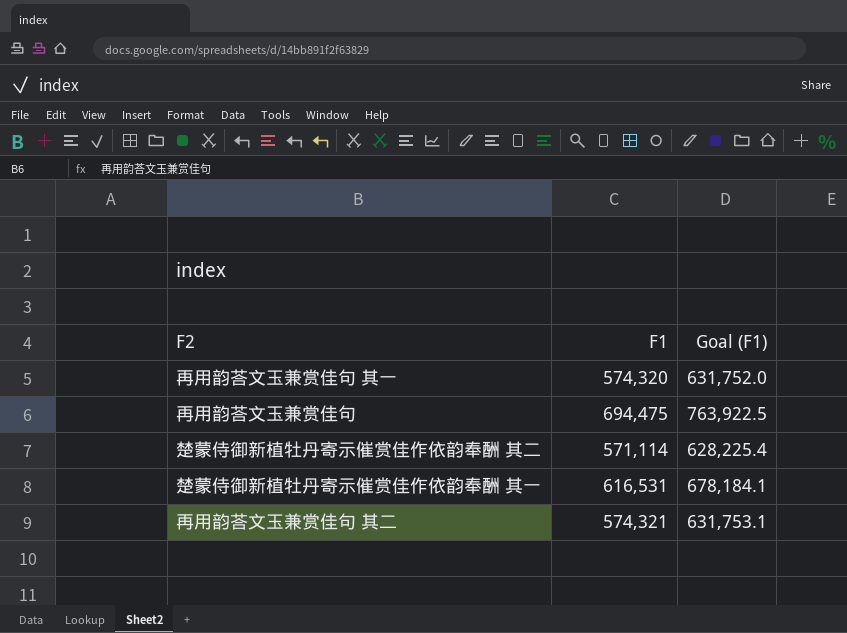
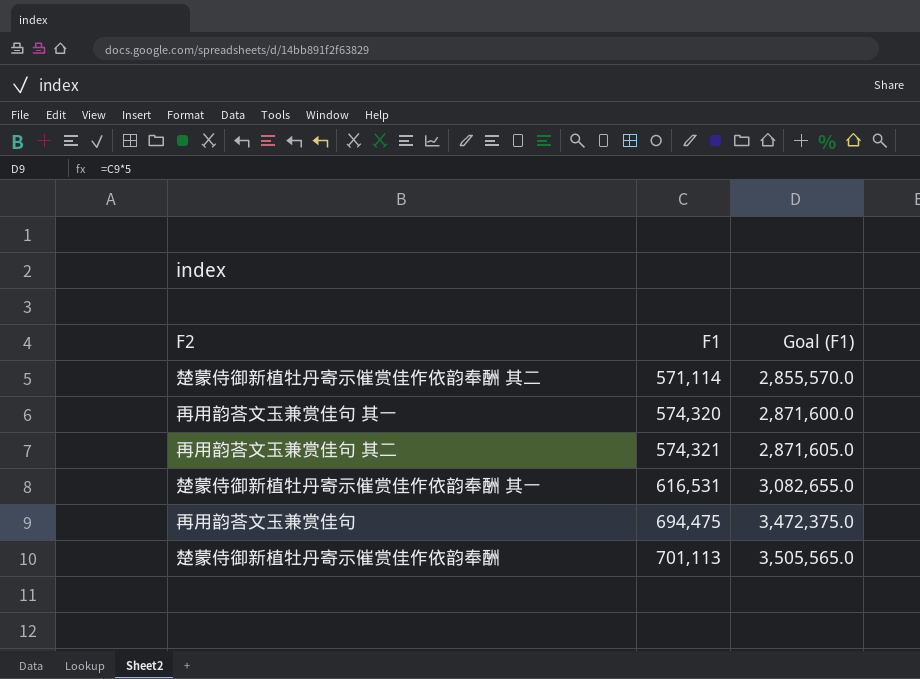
row order: none -> F1 ascending
column Goal (F1) | formula: [F1] * 1.1 -> [F1] * 5
row 楚蒙侍御新植牡丹寄示催赏佳作依韵奉酬: none -> 701,113 | 3,505,565.0

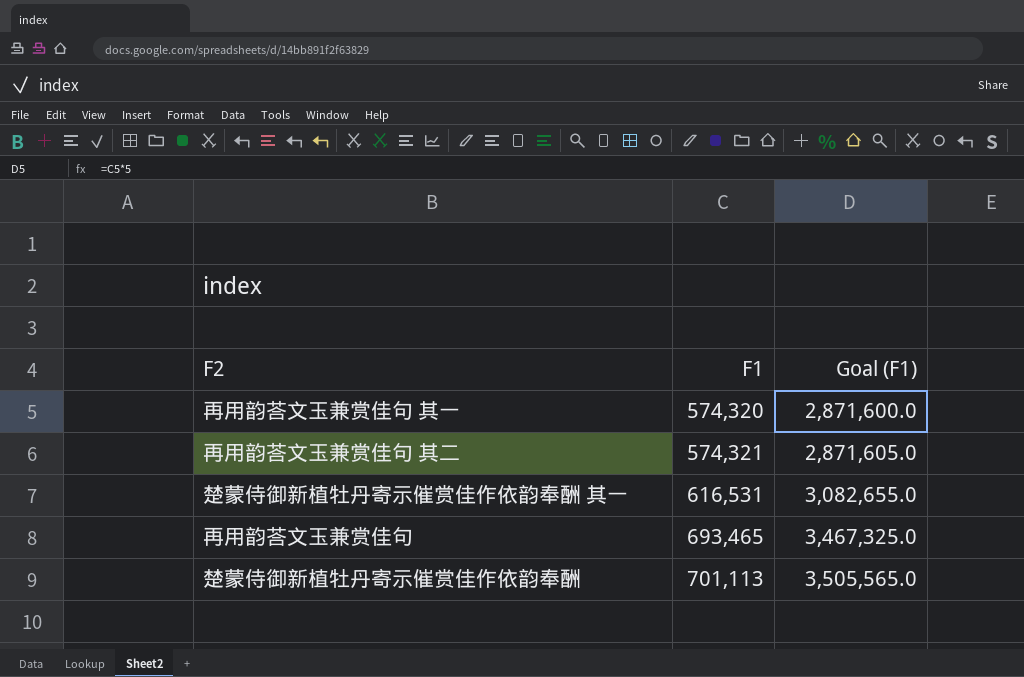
row 楚蒙侍御新植牡丹寄示催赏佳作依韵奉酬 其二: 571,114 | 2,855,570.0 -> none
再用韵荅文玉兼赏佳句 | F1: 694,475 -> 693,465
再用韵荅文玉兼赏佳句 | Goal (F1): 3,472,375.0 -> 3,467,325.0

